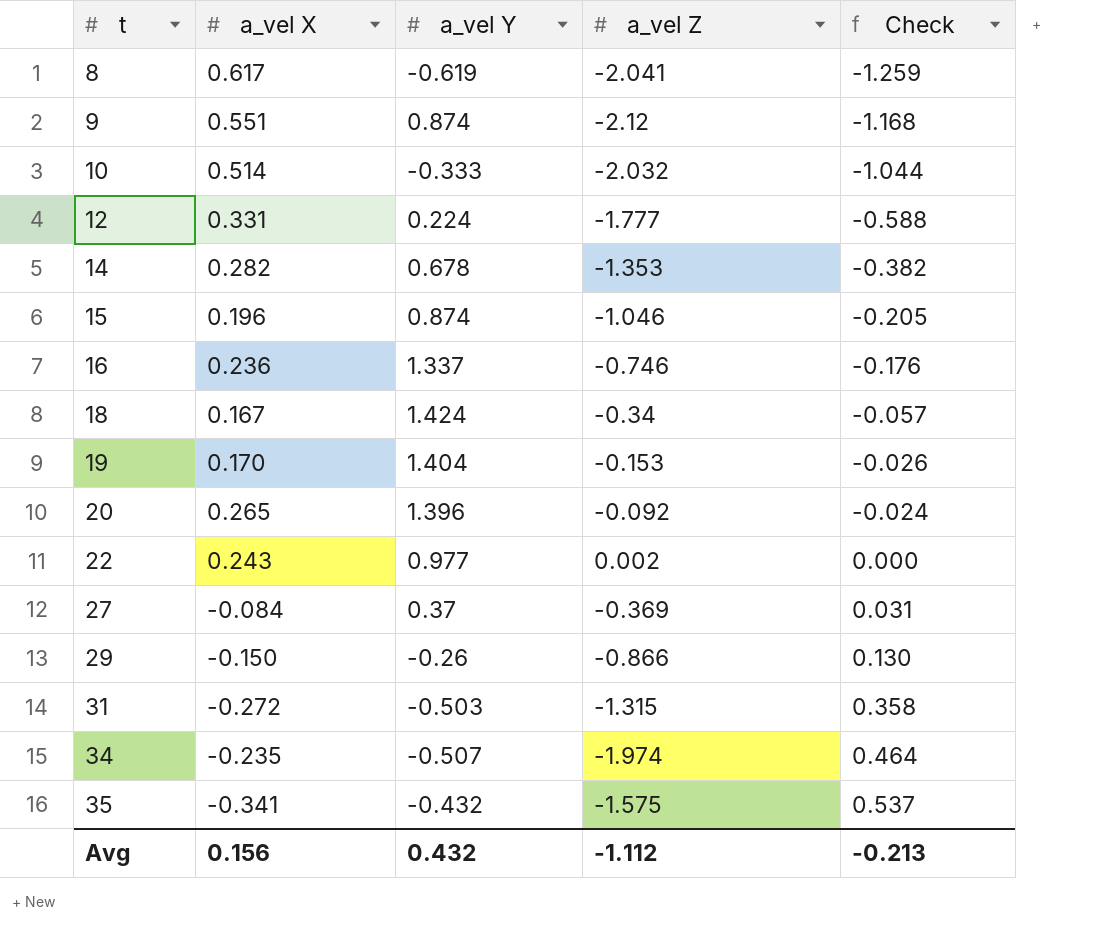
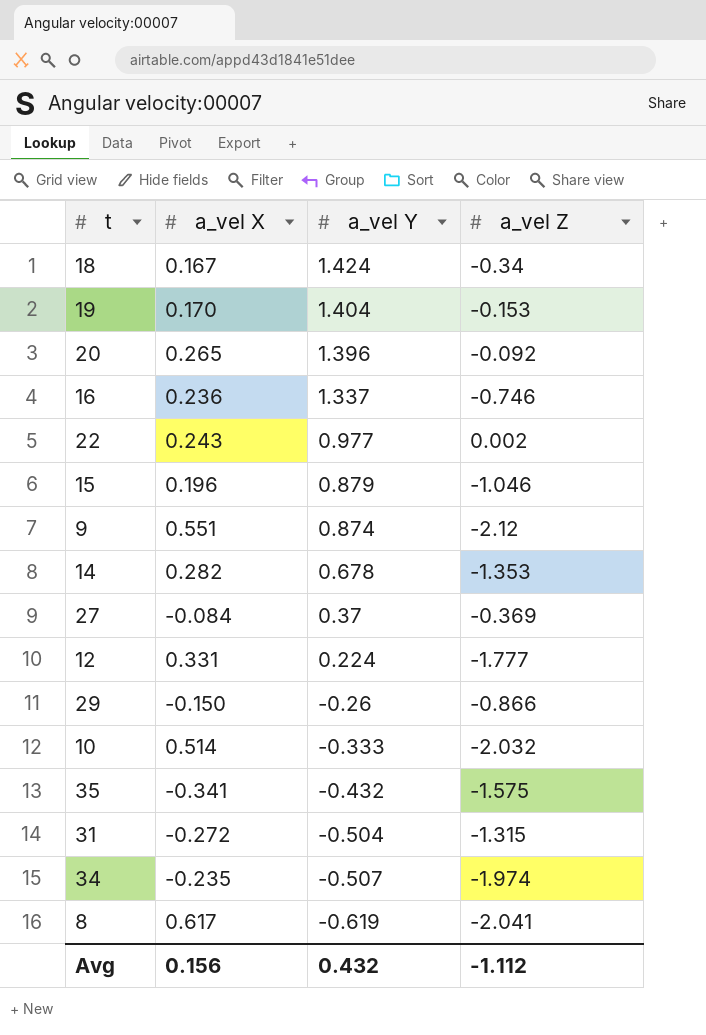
row order: t ascending -> a_vel Y descending
column Check | formula: [a_vel X] * [a_vel Z] -> none
15 | a_vel Y: 0.874 -> 0.879
31 | a_vel Y: -0.503 -> -0.504

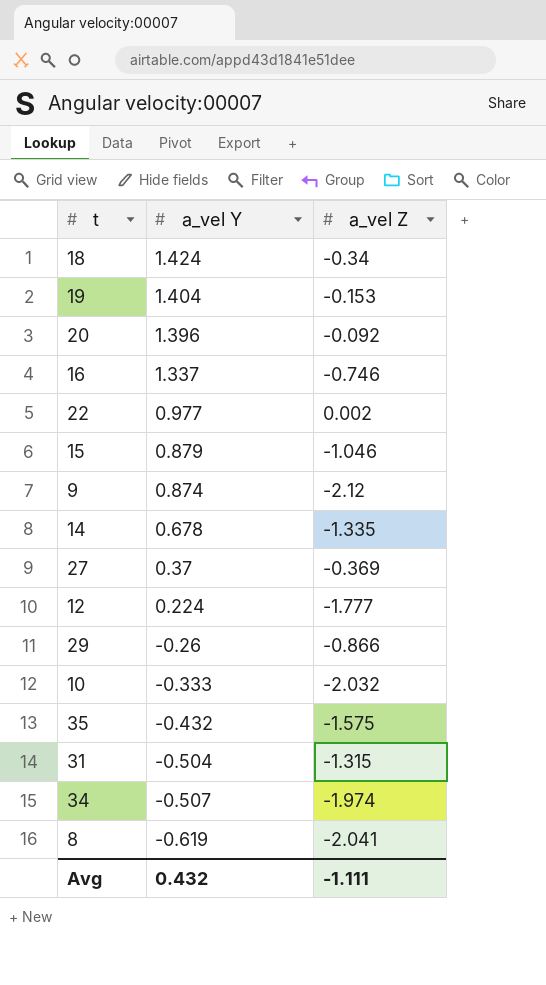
column a_vel X | position: 2 -> none
14 | a_vel Z: -1.353 -> -1.335
Avg | a_vel Z: -1.112 -> -1.111

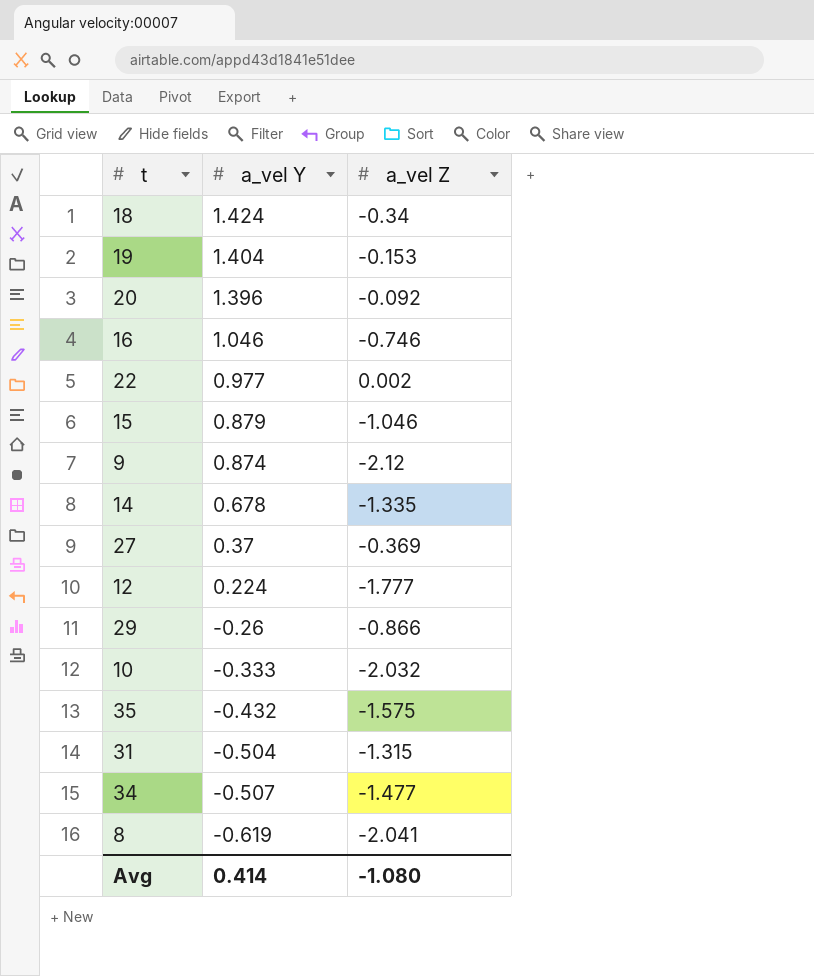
16 | a_vel Y: 1.337 -> 1.046
34 | a_vel Z: -1.974 -> -1.477
Avg | a_vel Y: 0.432 -> 0.414
Avg | a_vel Z: -1.111 -> -1.080

